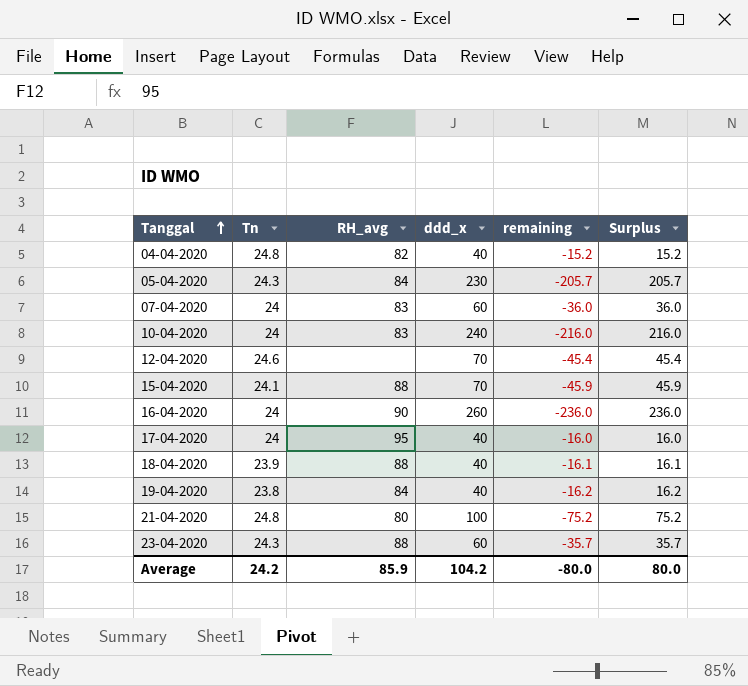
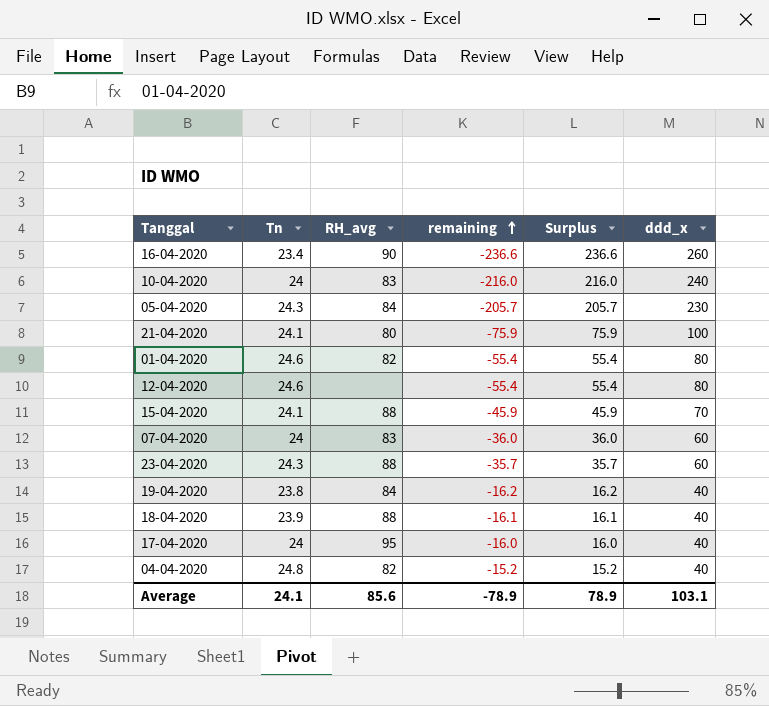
row order: Tanggal ascending -> remaining ascending
column ddd_x | position: 4 -> 6
16-04-2020 | Tn: 24 -> 23.4
16-04-2020 | remaining: -236.0 -> -236.6
16-04-2020 | Surplus: 236.0 -> 236.6
21-04-2020 | Tn: 24.8 -> 24.1
21-04-2020 | remaining: -75.2 -> -75.9
21-04-2020 | Surplus: 75.2 -> 75.9
row 01-04-2020: none -> 24.6 | 82 | -55.4 | 55.4 | 80
12-04-2020 | remaining: -45.4 -> -55.4
12-04-2020 | Surplus: 45.4 -> 55.4
12-04-2020 | ddd_x: 70 -> 80
Average | Tn: 24.2 -> 24.1
Average | RH_avg: 85.9 -> 85.6
Average | remaining: -80.0 -> -78.9
Average | Surplus: 80.0 -> 78.9
Average | ddd_x: 104.2 -> 103.1

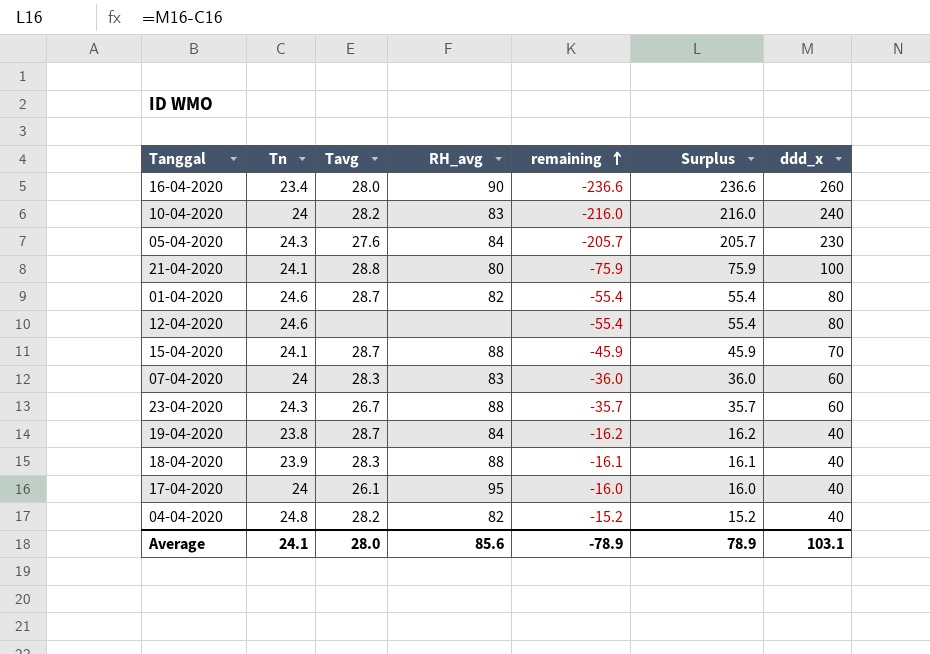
column Tavg | position: none -> 3

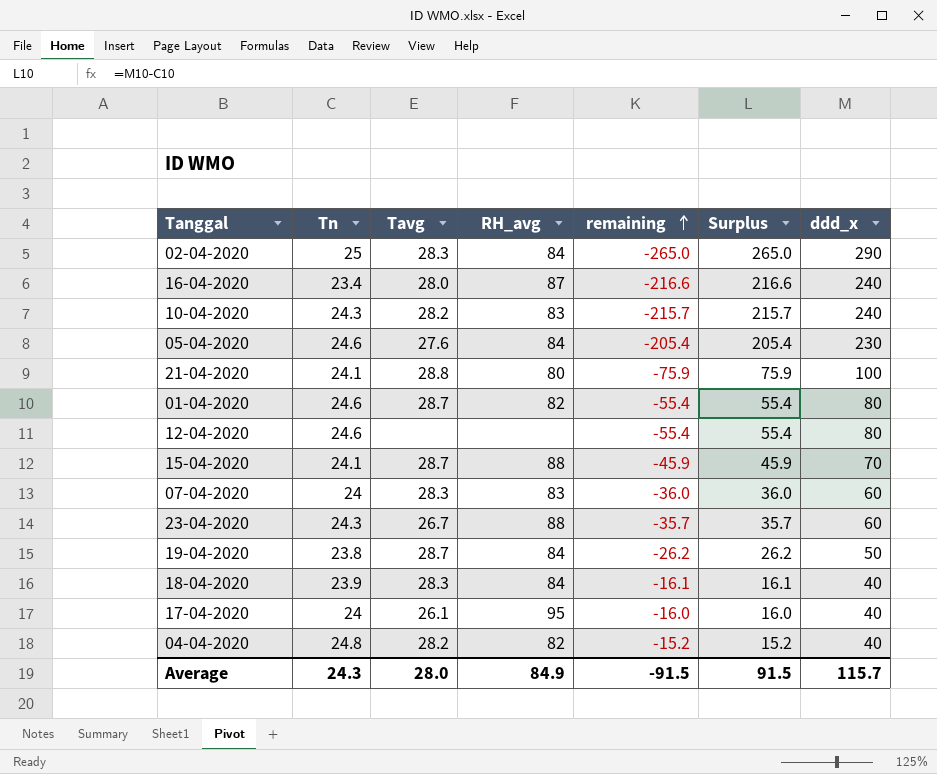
row 02-04-2020: none -> 25 | 28.3 | 84 | -265.0 | 265.0 | 290
16-04-2020 | RH_avg: 90 -> 87
16-04-2020 | remaining: -236.6 -> -216.6
16-04-2020 | Surplus: 236.6 -> 216.6
16-04-2020 | ddd_x: 260 -> 240
10-04-2020 | Tn: 24 -> 24.3
10-04-2020 | remaining: -216.0 -> -215.7
10-04-2020 | Surplus: 216.0 -> 215.7
05-04-2020 | Tn: 24.3 -> 24.6
05-04-2020 | remaining: -205.7 -> -205.4
05-04-2020 | Surplus: 205.7 -> 205.4
19-04-2020 | remaining: -16.2 -> -26.2
19-04-2020 | Surplus: 16.2 -> 26.2
19-04-2020 | ddd_x: 40 -> 50
18-04-2020 | RH_avg: 88 -> 84
Average | Tn: 24.1 -> 24.3
Average | RH_avg: 85.6 -> 84.9
Average | remaining: -78.9 -> -91.5
Average | Surplus: 78.9 -> 91.5
Average | ddd_x: 103.1 -> 115.7

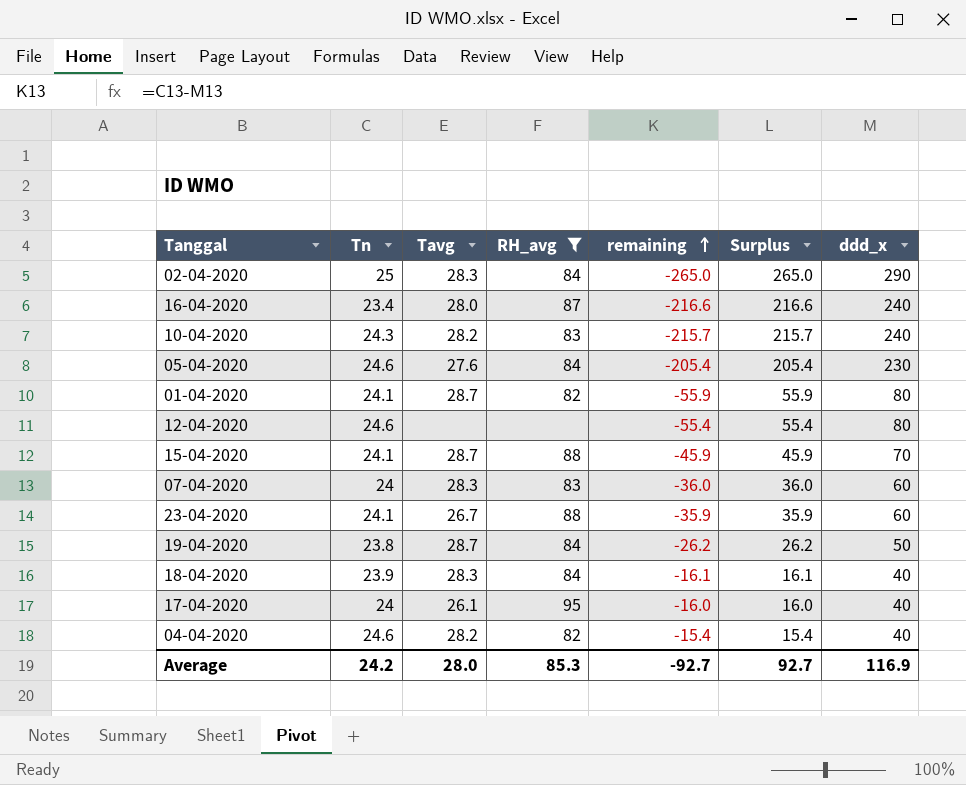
filter: none -> RH_avg != 80
01-04-2020 | Tn: 24.6 -> 24.1
01-04-2020 | remaining: -55.4 -> -55.9
01-04-2020 | Surplus: 55.4 -> 55.9
23-04-2020 | Tn: 24.3 -> 24.1
23-04-2020 | remaining: -35.7 -> -35.9
23-04-2020 | Surplus: 35.7 -> 35.9
04-04-2020 | Tn: 24.8 -> 24.6
04-04-2020 | remaining: -15.2 -> -15.4
04-04-2020 | Surplus: 15.2 -> 15.4
Average | Tn: 24.3 -> 24.2
Average | RH_avg: 84.9 -> 85.3
Average | remaining: -91.5 -> -92.7
Average | Surplus: 91.5 -> 92.7
Average | ddd_x: 115.7 -> 116.9

